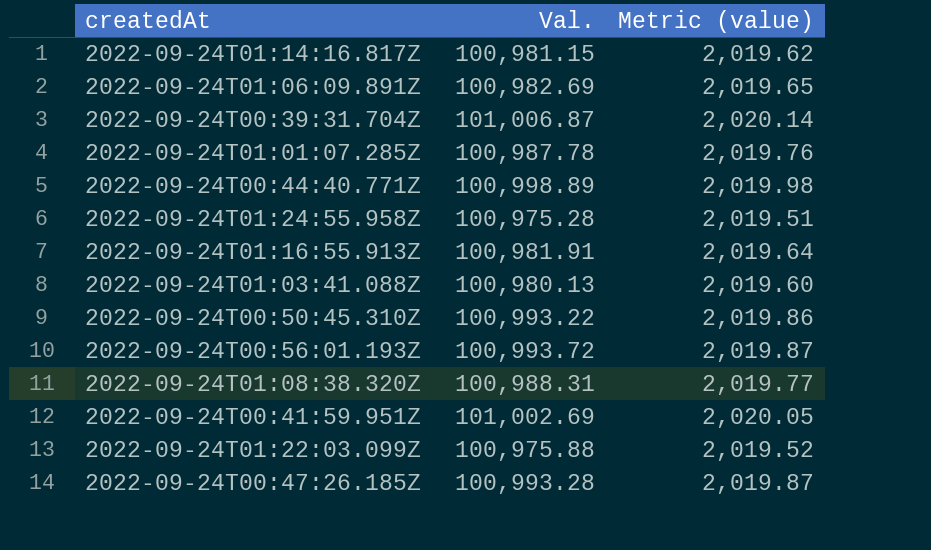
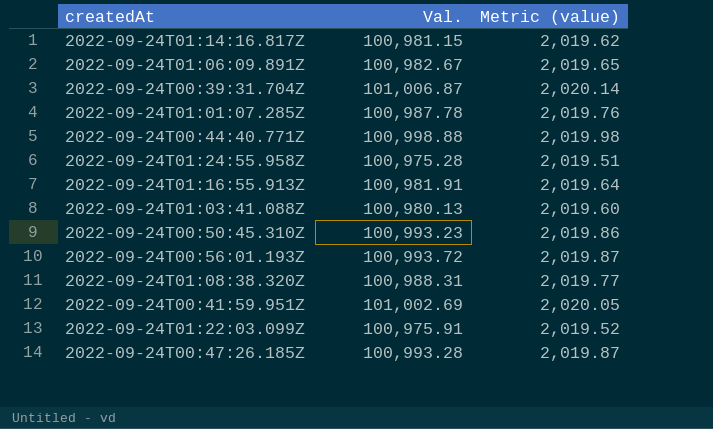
2022-09-24T01:06:09.891Z | Val.: 100,982.69 -> 100,982.67
2022-09-24T00:44:40.771Z | Val.: 100,998.89 -> 100,998.88
2022-09-24T00:50:45.310Z | Val.: 100,993.22 -> 100,993.23
2022-09-24T01:22:03.099Z | Val.: 100,975.88 -> 100,975.91

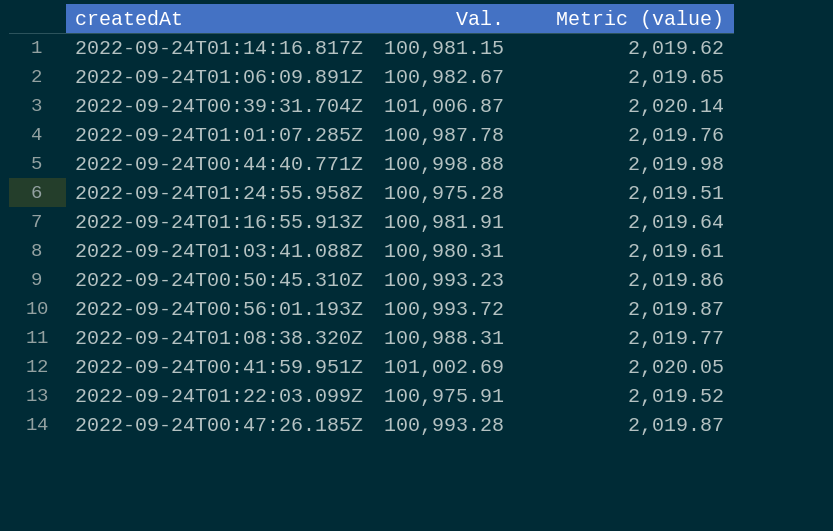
2022-09-24T01:03:41.088Z | Val.: 100,980.13 -> 100,980.31
2022-09-24T01:03:41.088Z | Metric (value): 2,019.60 -> 2,019.61

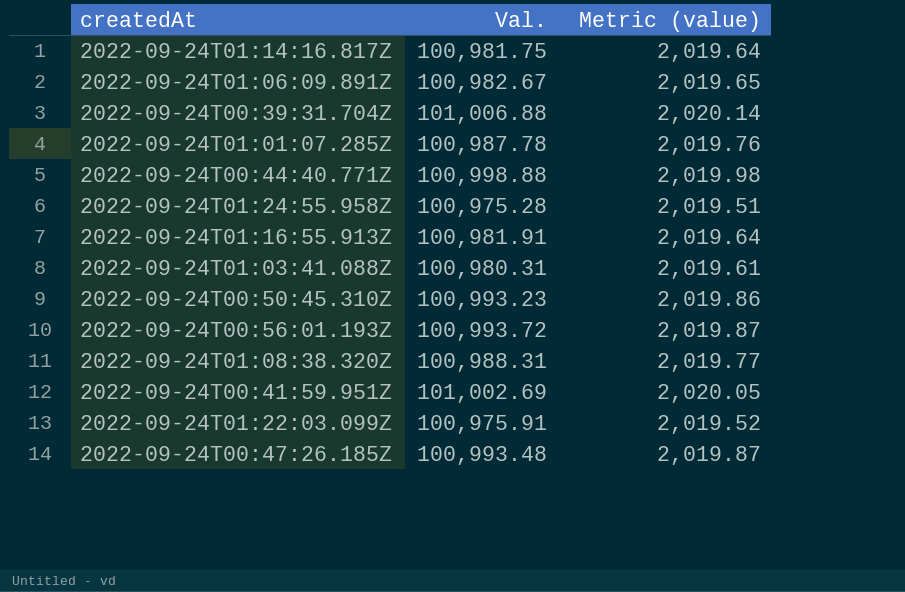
2022-09-24T01:14:16.817Z | Val.: 100,981.15 -> 100,981.75
2022-09-24T01:14:16.817Z | Metric (value): 2,019.62 -> 2,019.64
2022-09-24T00:39:31.704Z | Val.: 101,006.87 -> 101,006.88
2022-09-24T00:47:26.185Z | Val.: 100,993.28 -> 100,993.48

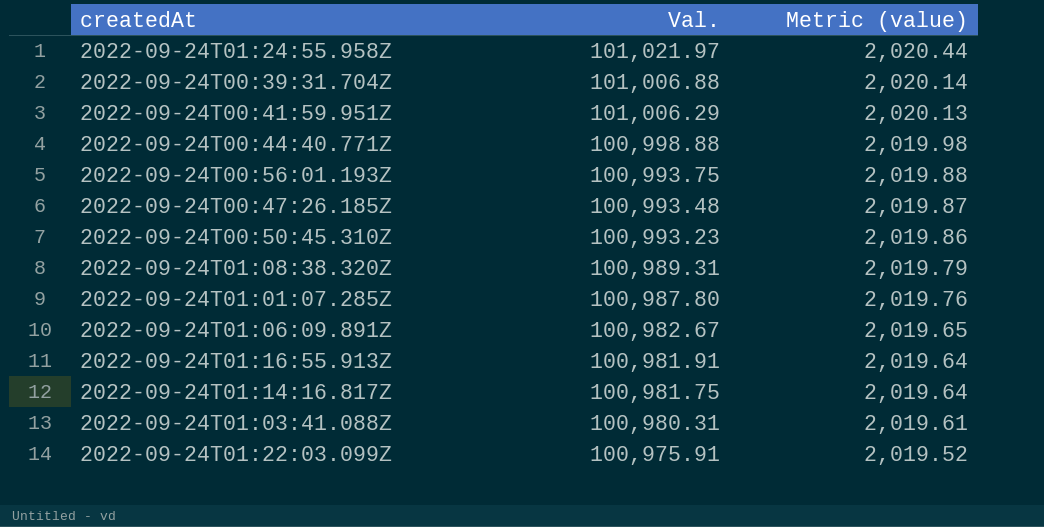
row order: none -> Val. descending
2022-09-24T01:24:55.958Z | Val.: 100,975.28 -> 101,021.97
2022-09-24T01:24:55.958Z | Metric (value): 2,019.51 -> 2,020.44
2022-09-24T00:41:59.951Z | Val.: 101,002.69 -> 101,006.29
2022-09-24T00:41:59.951Z | Metric (value): 2,020.05 -> 2,020.13
2022-09-24T00:56:01.193Z | Val.: 100,993.72 -> 100,993.75
2022-09-24T00:56:01.193Z | Metric (value): 2,019.87 -> 2,019.88
2022-09-24T01:08:38.320Z | Val.: 100,988.31 -> 100,989.31
2022-09-24T01:08:38.320Z | Metric (value): 2,019.77 -> 2,019.79
2022-09-24T01:01:07.285Z | Val.: 100,987.78 -> 100,987.80

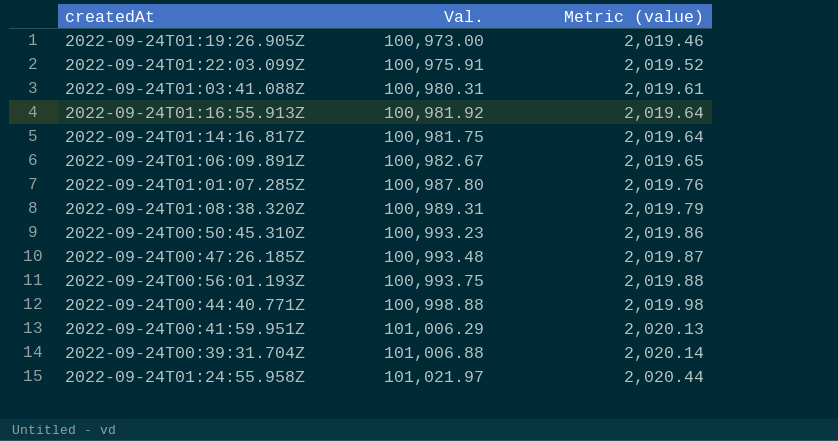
row order: Val. descending -> Metric (value) ascending
row 2022-09-24T01:19:26.905Z: none -> 100,973.00 | 2,019.46
2022-09-24T01:16:55.913Z | Val.: 100,981.91 -> 100,981.92

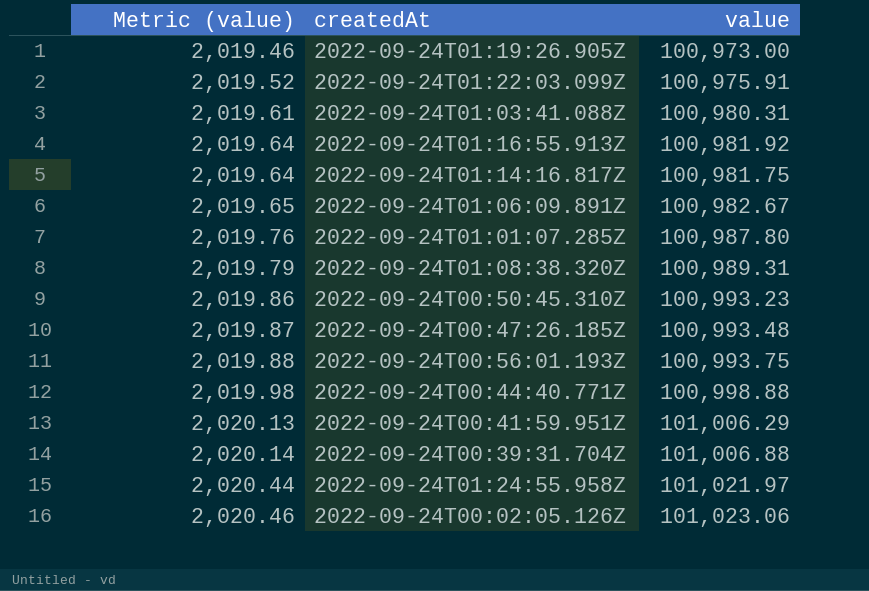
column Metric (value) | position: 3 -> 1
column name: Val. -> value
row 2022-09-24T00:02:05.126Z: none -> 2,020.46 | 101,023.06

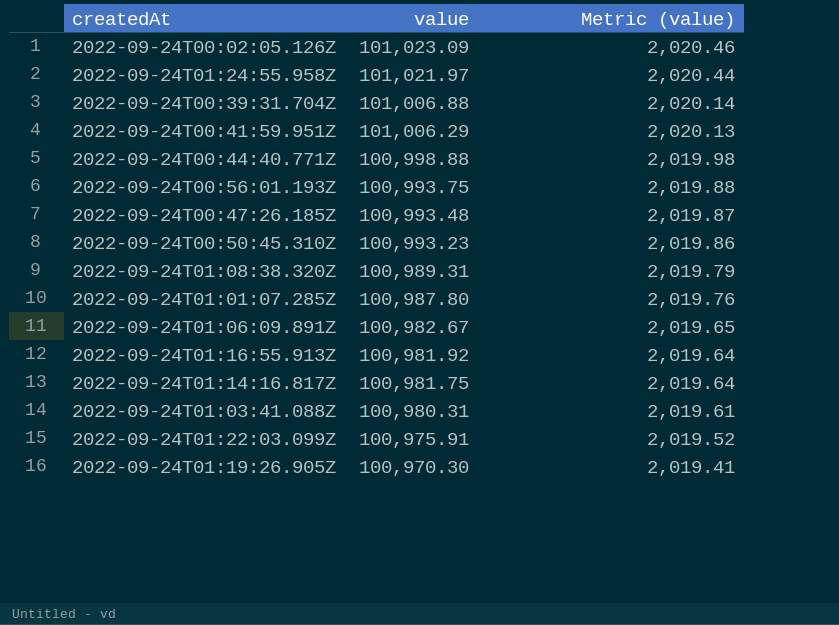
row order: Metric (value) ascending -> value descending
column Metric (value) | position: 1 -> 3
2022-09-24T00:02:05.126Z | value: 101,023.06 -> 101,023.09
2022-09-24T01:19:26.905Z | value: 100,973.00 -> 100,970.30
2022-09-24T01:19:26.905Z | Metric (value): 2,019.46 -> 2,019.41

